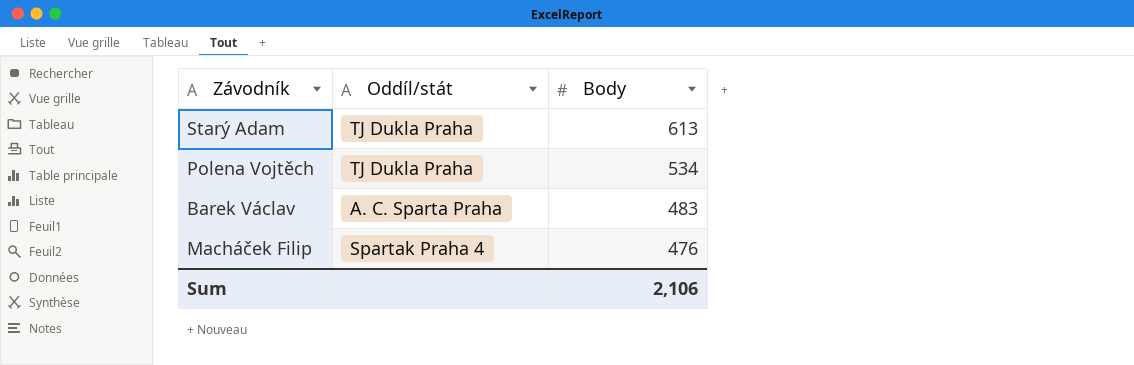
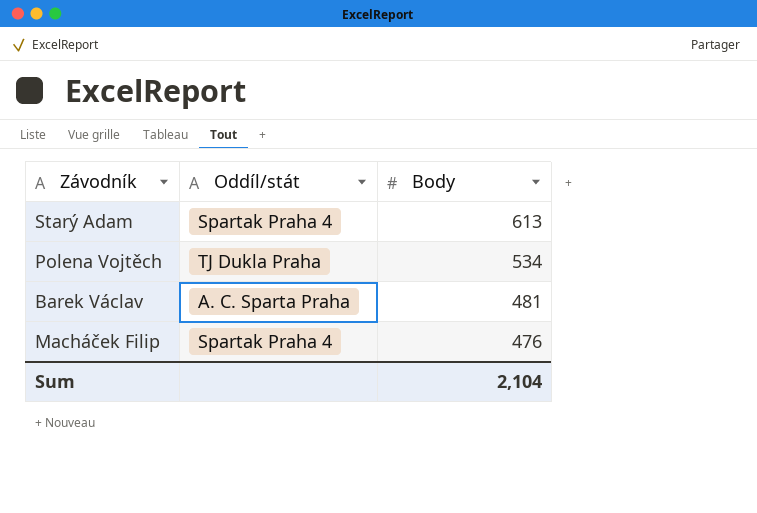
Starý Adam | Oddíl/stát: TJ Dukla Praha -> Spartak Praha 4
Barek Václav | Body: 483 -> 481
Sum | Body: 2,106 -> 2,104

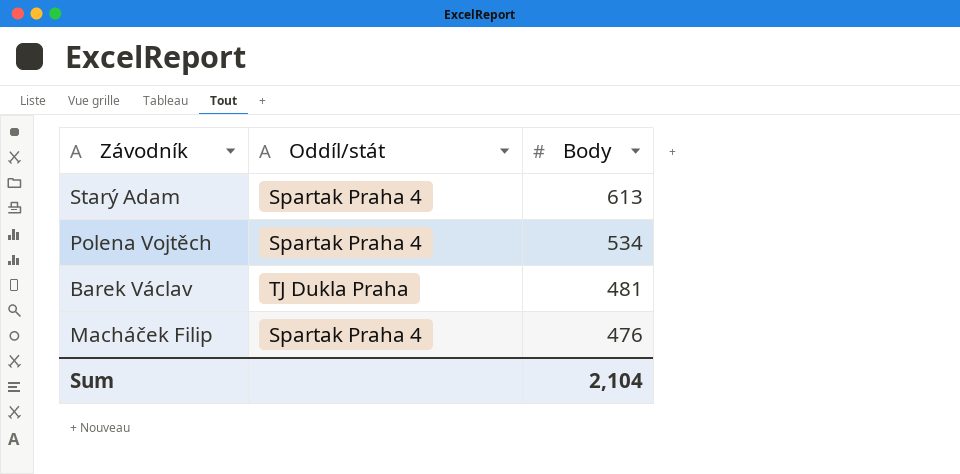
Polena Vojtěch | Oddíl/stát: TJ Dukla Praha -> Spartak Praha 4
Barek Václav | Oddíl/stát: A. C. Sparta Praha -> TJ Dukla Praha

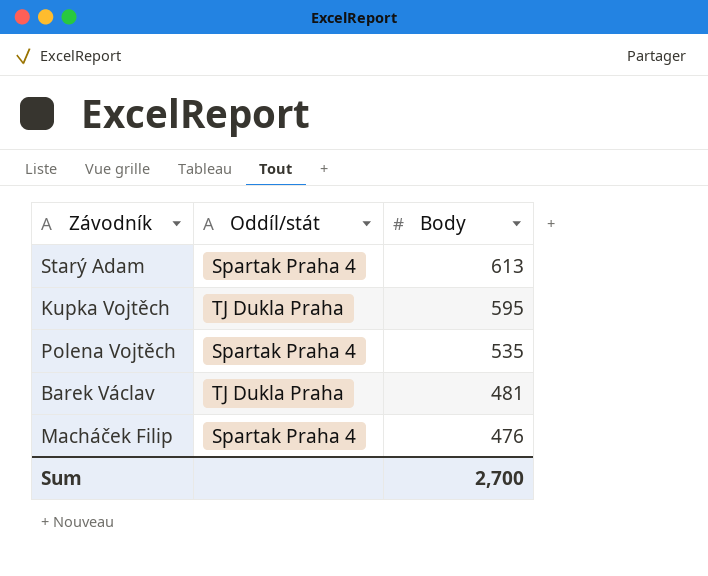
row Kupka Vojtěch: none -> TJ Dukla Praha | 595
Polena Vojtěch | Body: 534 -> 535
Sum | Body: 2,104 -> 2,700

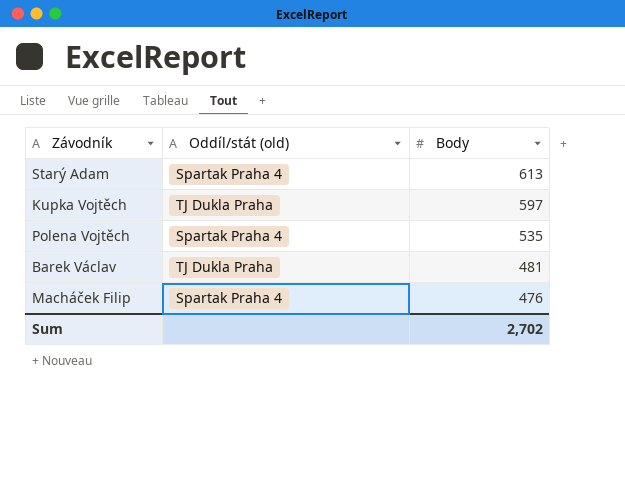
column name: Oddíl/stát -> Oddíl/stát (old)
Kupka Vojtěch | Body: 595 -> 597
Sum | Body: 2,700 -> 2,702

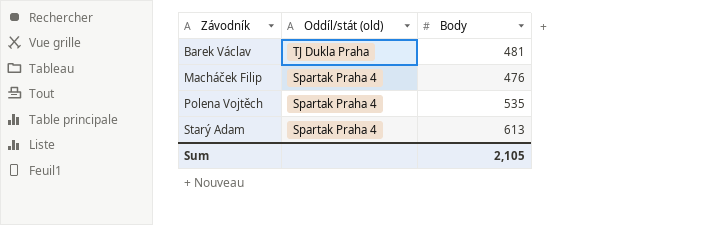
row order: Body descending -> Závodník ascending
row Kupka Vojtěch: TJ Dukla Praha | 597 -> none
Sum | Body: 2,702 -> 2,105

